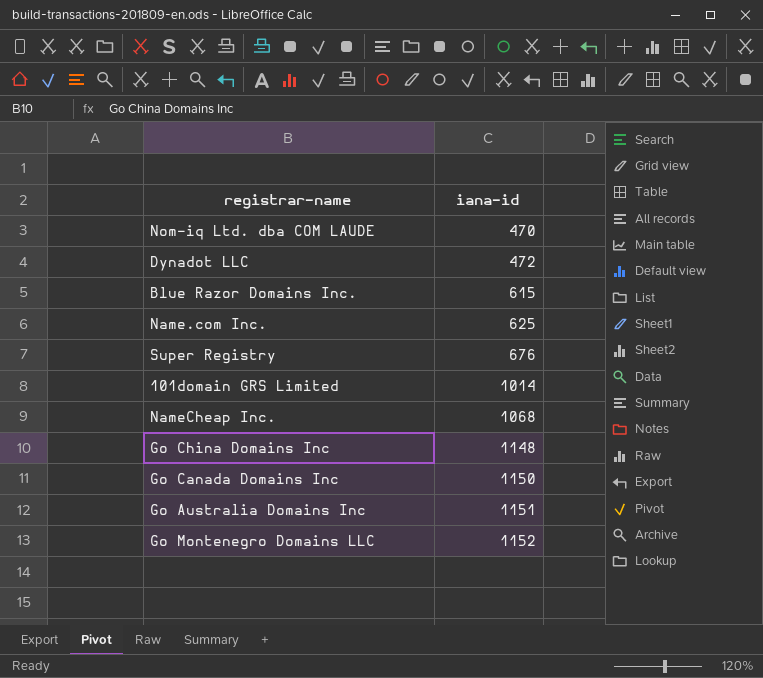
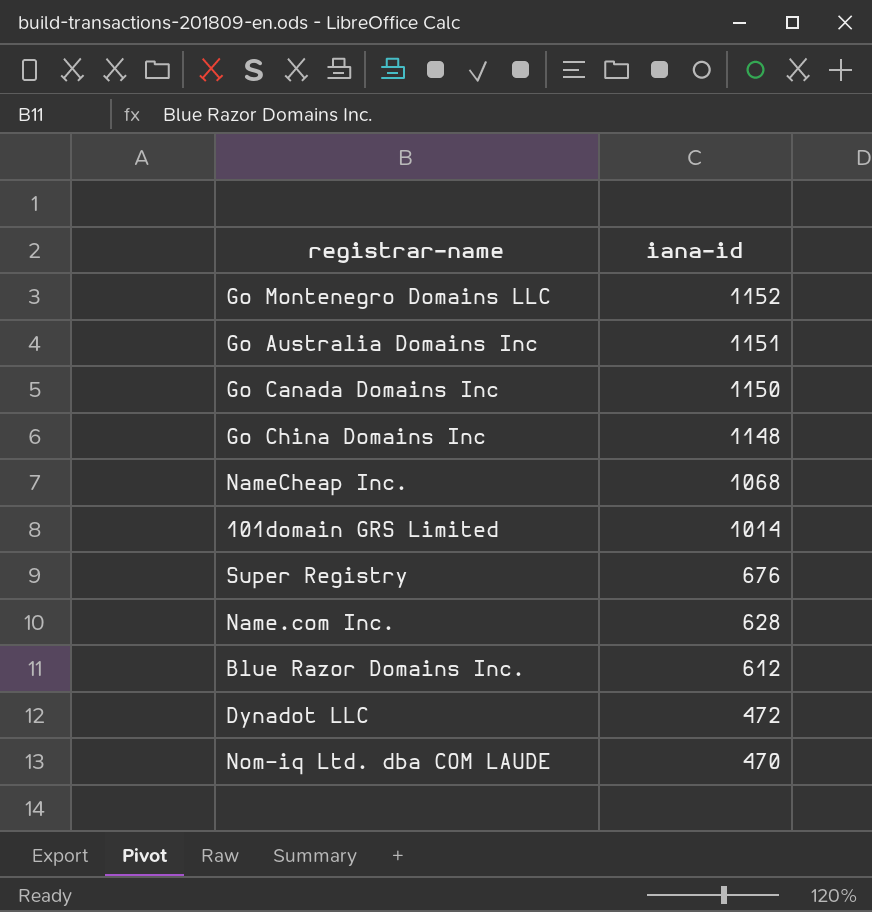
row order: iana-id ascending -> iana-id descending
Name.com Inc. | iana-id: 625 -> 628
Blue Razor Domains Inc. | iana-id: 615 -> 612

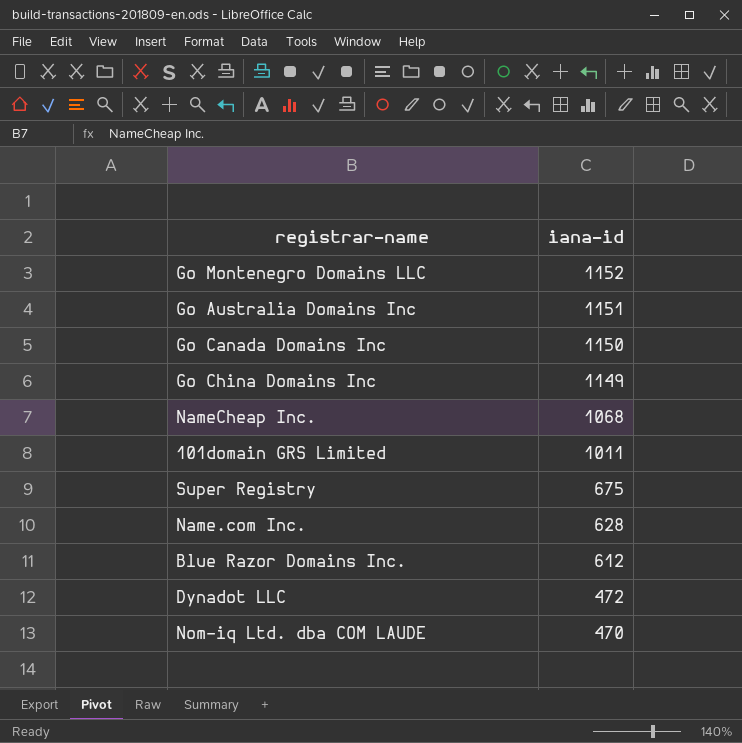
Go China Domains Inc | iana-id: 1148 -> 1149
101domain GRS Limited | iana-id: 1014 -> 1011
Super Registry | iana-id: 676 -> 675

